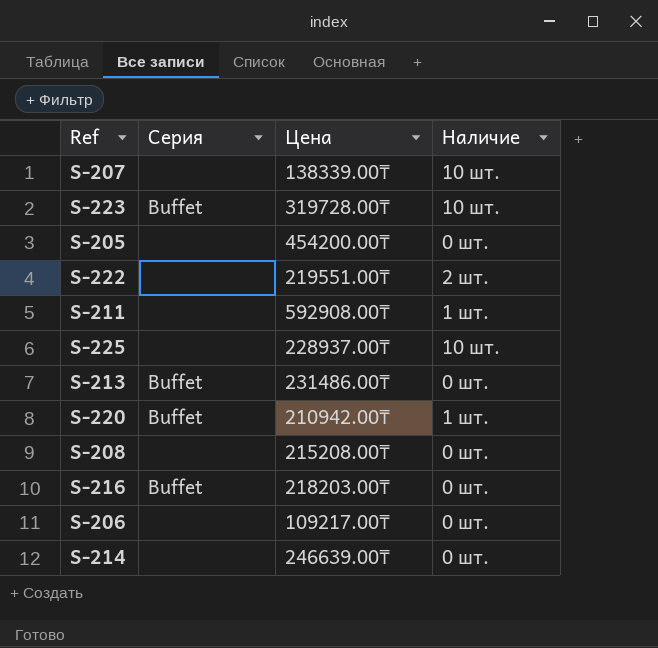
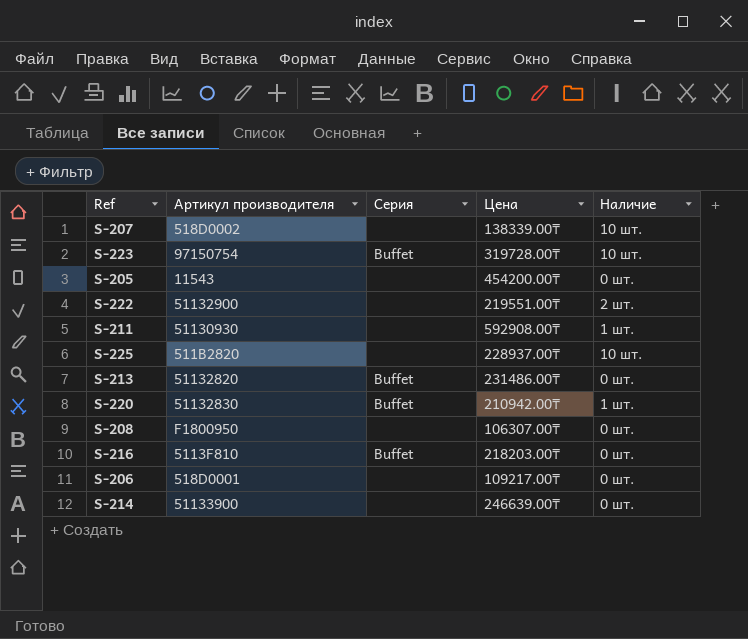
column Артикул производителя | position: none -> 2
S-208 | Цена: 215208.00₸ -> 106307.00₸

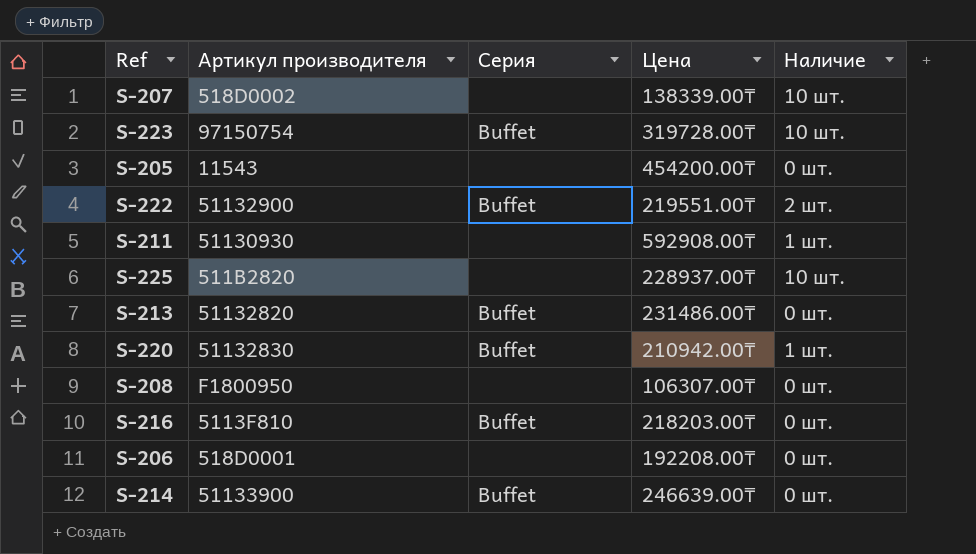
S-222 | Серия: none -> Buffet
S-206 | Цена: 109217.00₸ -> 192208.00₸
S-214 | Серия: none -> Buffet

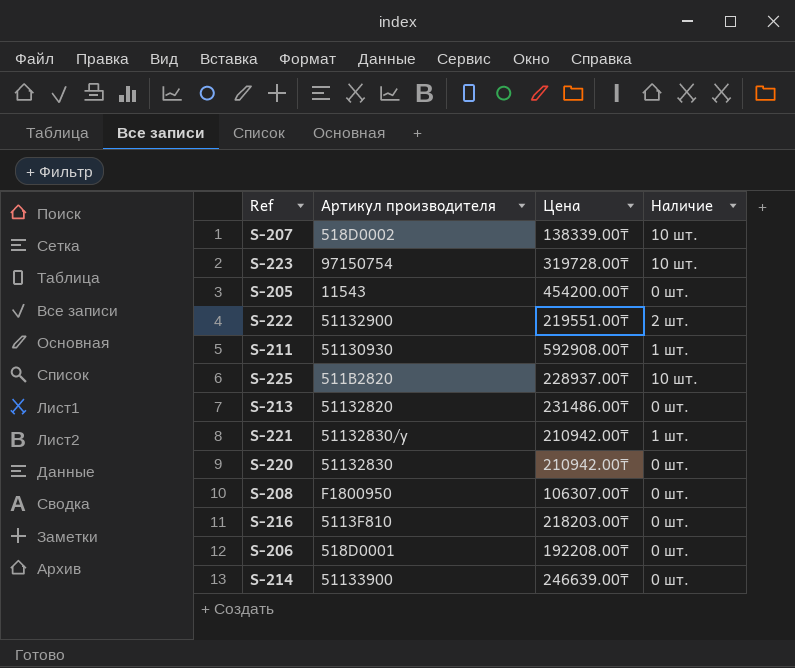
column Серия | position: 3 -> none
row S-221: none -> 51132830/у | 210942.00₸ | 1 шт.
S-220 | Наличие: 1 шт. -> 0 шт.

